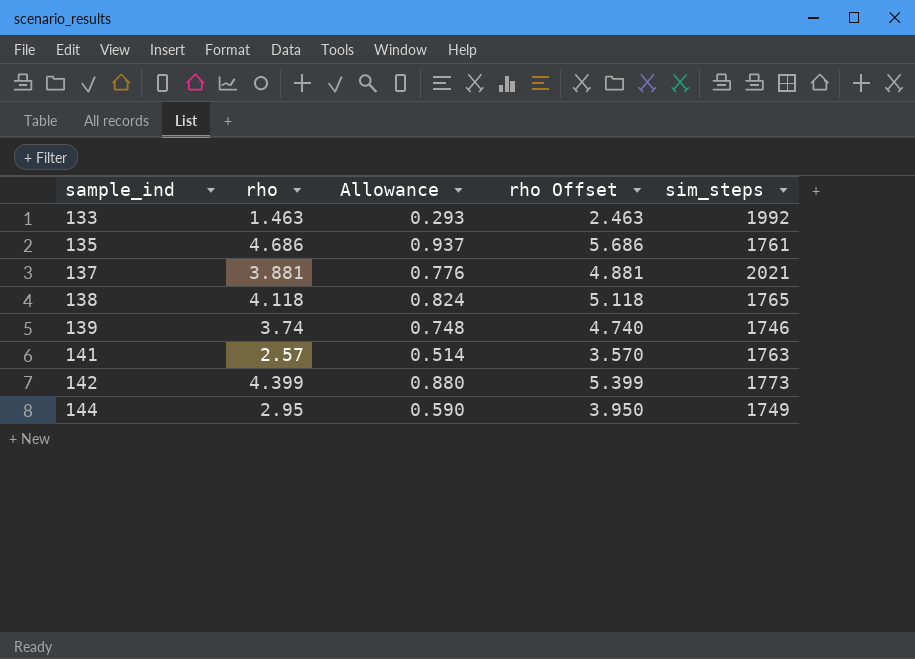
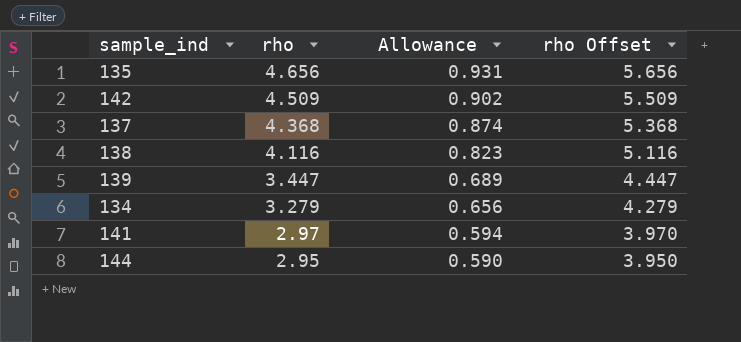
row order: sample_ind ascending -> rho descending
column sim_steps | position: 5 -> none
row 133: 1.463 | 0.293 | 2.463 | 1992 -> none
135 | rho: 4.686 -> 4.656
135 | Allowance: 0.937 -> 0.931
135 | rho Offset: 5.686 -> 5.656
142 | rho: 4.399 -> 4.509
142 | Allowance: 0.880 -> 0.902
142 | rho Offset: 5.399 -> 5.509
137 | rho: 3.881 -> 4.368
137 | Allowance: 0.776 -> 0.874
137 | rho Offset: 4.881 -> 5.368
138 | rho: 4.118 -> 4.116
138 | Allowance: 0.824 -> 0.823
138 | rho Offset: 5.118 -> 5.116
139 | rho: 3.74 -> 3.447
139 | Allowance: 0.748 -> 0.689
139 | rho Offset: 4.740 -> 4.447
row 134: none -> 3.279 | 0.656 | 4.279
141 | rho: 2.57 -> 2.97
141 | Allowance: 0.514 -> 0.594
141 | rho Offset: 3.570 -> 3.970

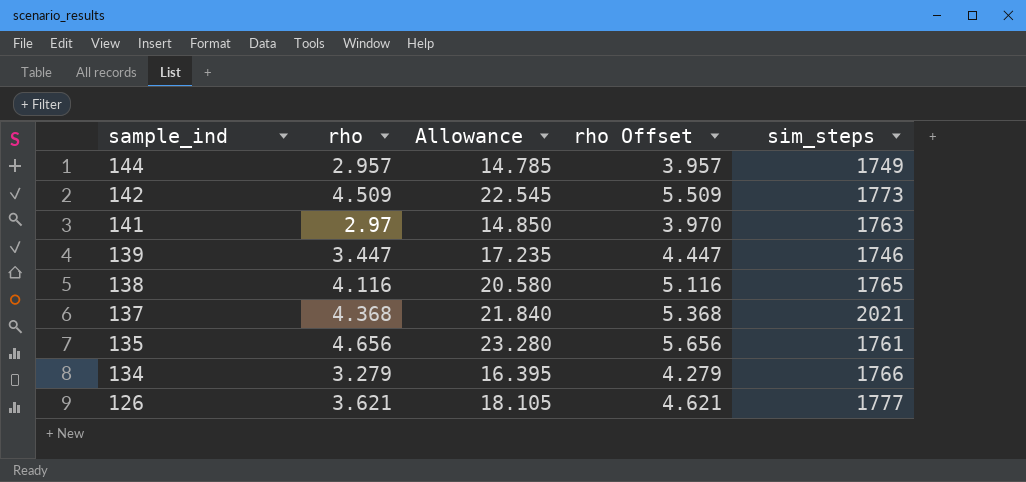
row order: rho descending -> sample_ind descending
column Allowance | formula: [rho] * 0.2 -> [rho] * 5
column sim_steps | position: none -> 5
144 | rho: 2.95 -> 2.957
144 | rho Offset: 3.950 -> 3.957
row 126: none -> 3.621 | 18.105 | 4.621 | 1777

